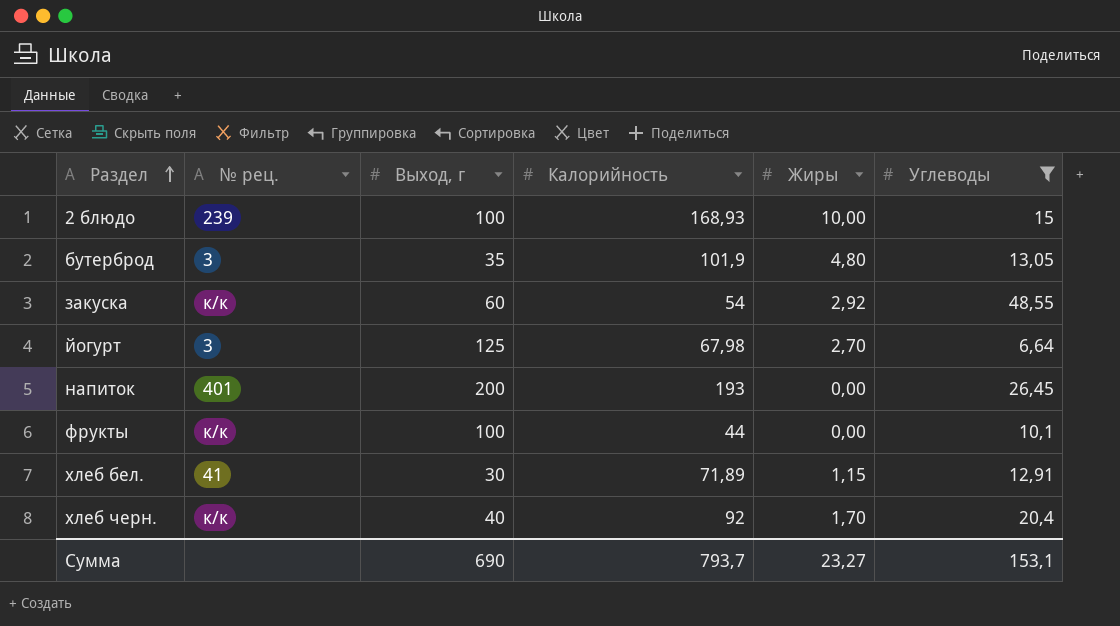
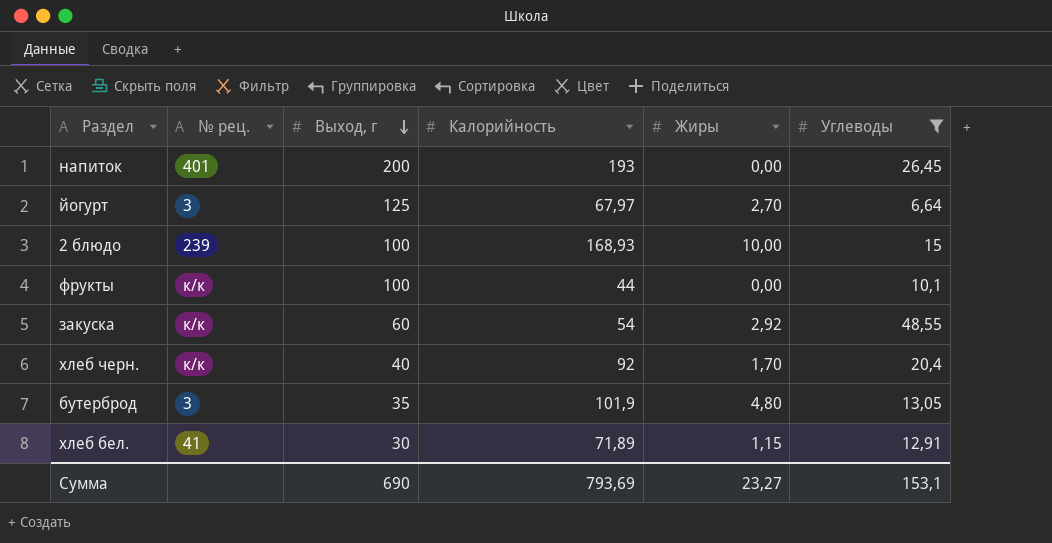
row order: Раздел ascending -> Выход, г descending
йогурт | Калорийность: 67,98 -> 67,97
Сумма | Калорийность: 793,7 -> 793,69

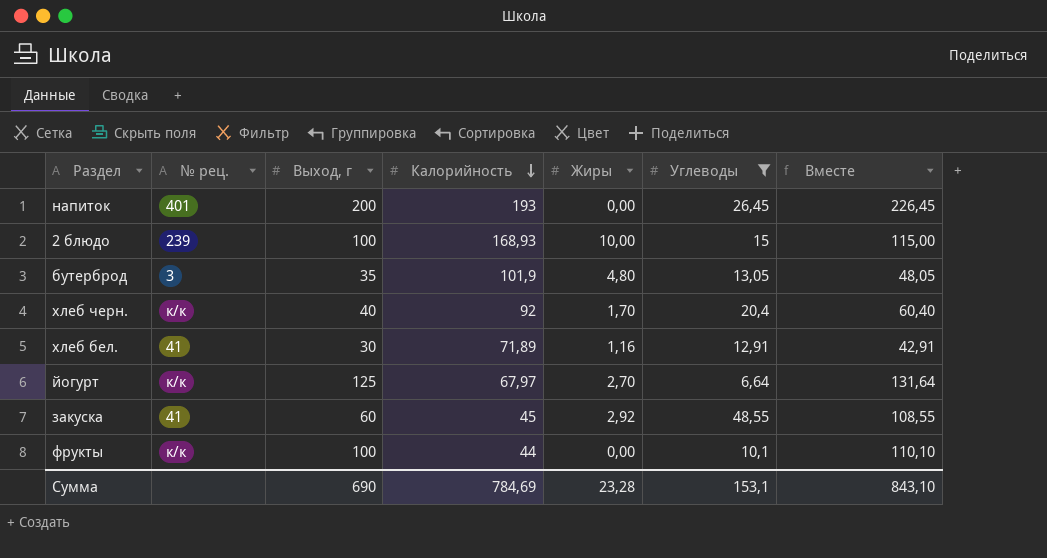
row order: Выход, г descending -> Калорийность descending
column Вместе | formula: none -> [Выход, г] + [Углеводы]
хлеб бел. | Жиры: 1,15 -> 1,16
йогурт | № рец.: 3 -> к/к
закуска | № рец.: к/к -> 41
закуска | Калорийность: 54 -> 45
Сумма | Калорийность: 793,69 -> 784,69
Сумма | Жиры: 23,27 -> 23,28

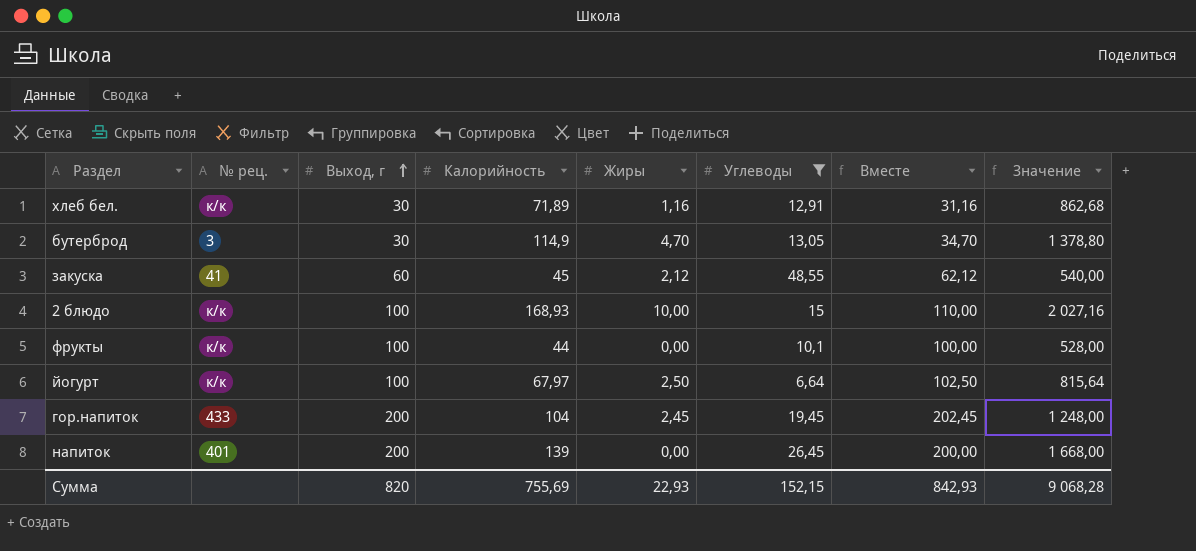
row order: Калорийность descending -> Выход, г ascending
column Вместе | formula: [Выход, г] + [Углеводы] -> [Выход, г] + [Жиры]
column Значение | formula: none -> [Калорийность] * 12
row хлеб черн.: к/к | 40 | 92 | 1,70 | 20,4 | 60,40 -> none
хлеб бел. | № рец.: 41 -> к/к
бутерброд | Выход, г: 35 -> 30
бутерброд | Калорийность: 101,9 -> 114,9
бутерброд | Жиры: 4,80 -> 4,70
закуска | Жиры: 2,92 -> 2,12
2 блюдо | № рец.: 239 -> к/к
йогурт | Выход, г: 125 -> 100
йогурт | Жиры: 2,70 -> 2,50
row гор.напиток: none -> 433 | 200 | 104 | 2,45 | 19,45 | 202,45 | 1 248,00
напиток | Калорийность: 193 -> 139
Сумма | Выход, г: 690 -> 820
Сумма | Калорийность: 784,69 -> 755,69
Сумма | Жиры: 23,28 -> 22,93
Сумма | Углеводы: 153,1 -> 152,15
Сумма | Вместе: 843,10 -> 842,93

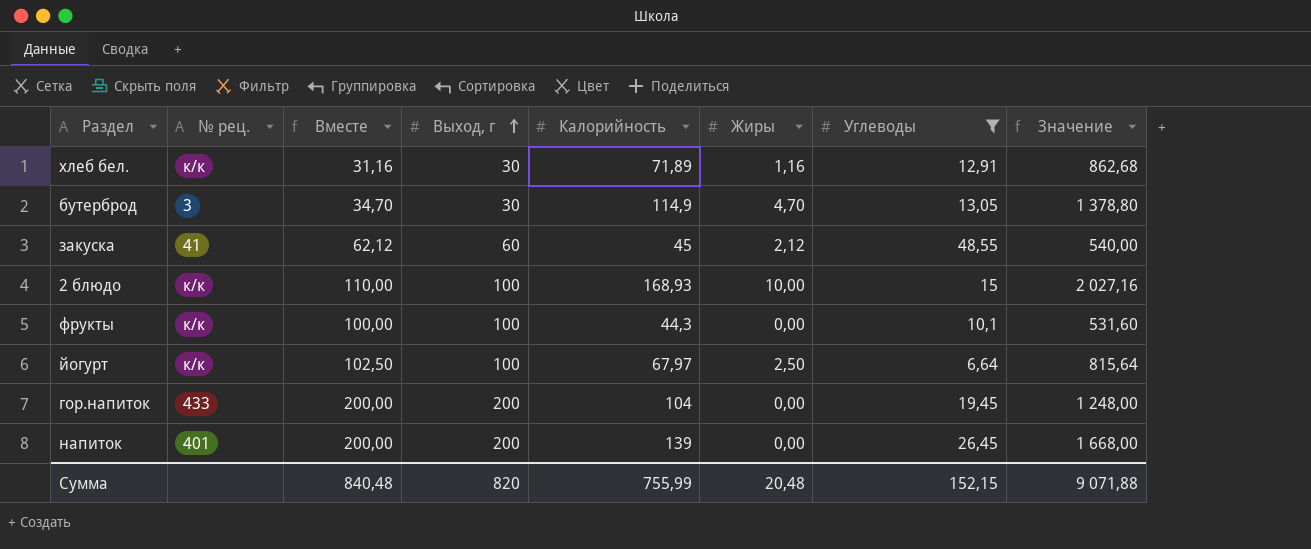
column Вместе | position: 7 -> 3
фрукты | Калорийность: 44 -> 44,3
фрукты | Значение: 528,00 -> 531,60
гор.напиток | Вместе: 202,45 -> 200,00
гор.напиток | Жиры: 2,45 -> 0,00
Сумма | Вместе: 842,93 -> 840,48
Сумма | Калорийность: 755,69 -> 755,99
Сумма | Жиры: 22,93 -> 20,48
Сумма | Значение: 9 068,28 -> 9 071,88

